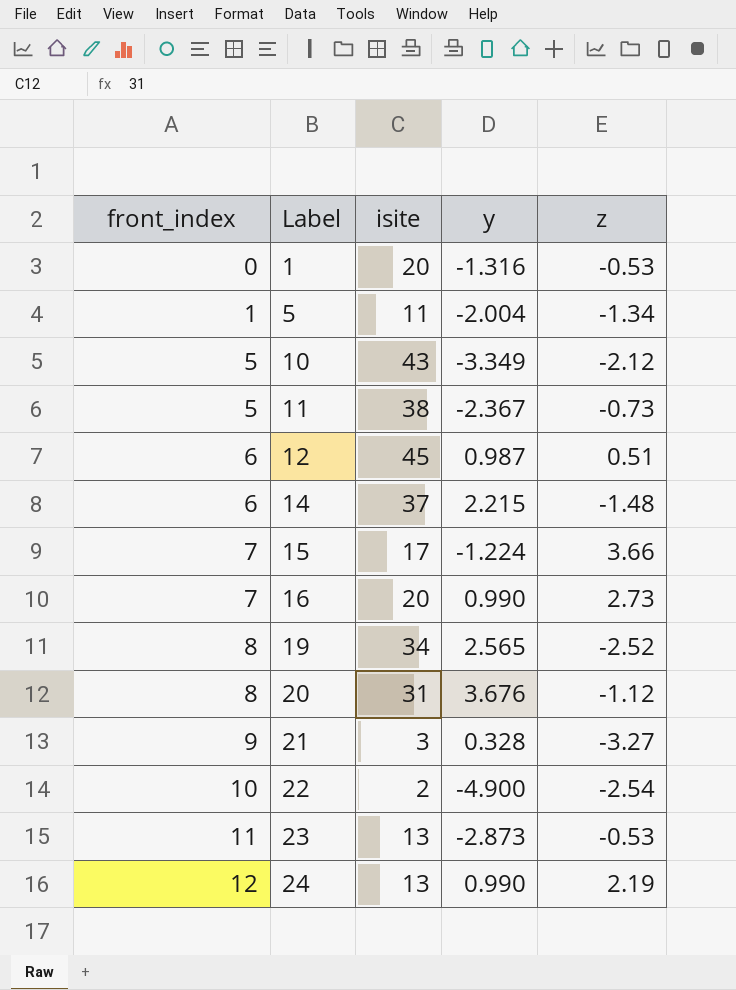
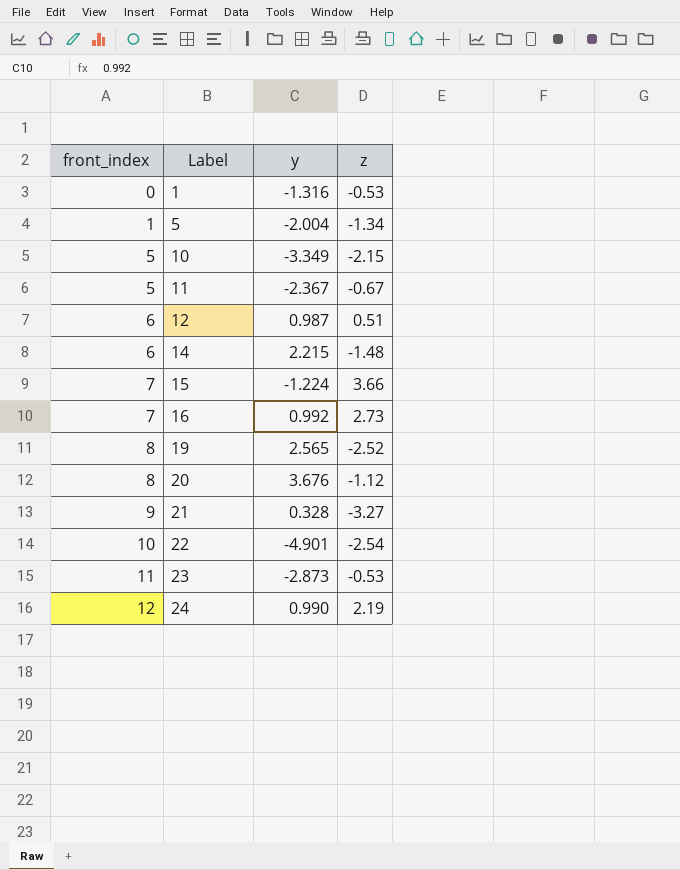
column isite | position: 3 -> none
10 | z: -2.12 -> -2.15
11 | z: -0.73 -> -0.67
16 | y: 0.990 -> 0.992
22 | y: -4.900 -> -4.901

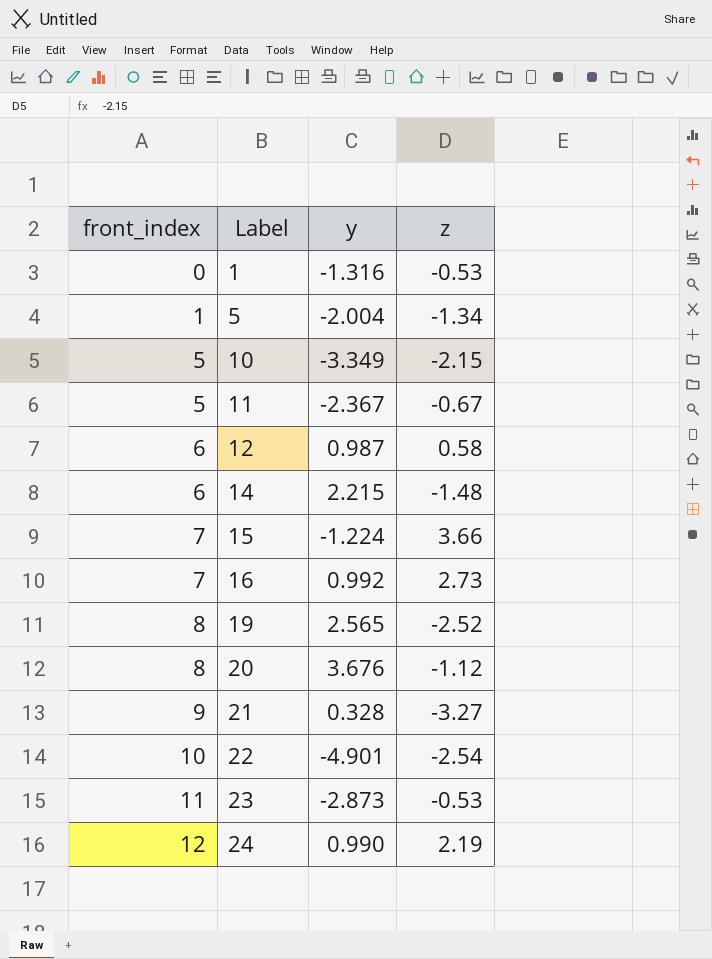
12 | z: 0.51 -> 0.58

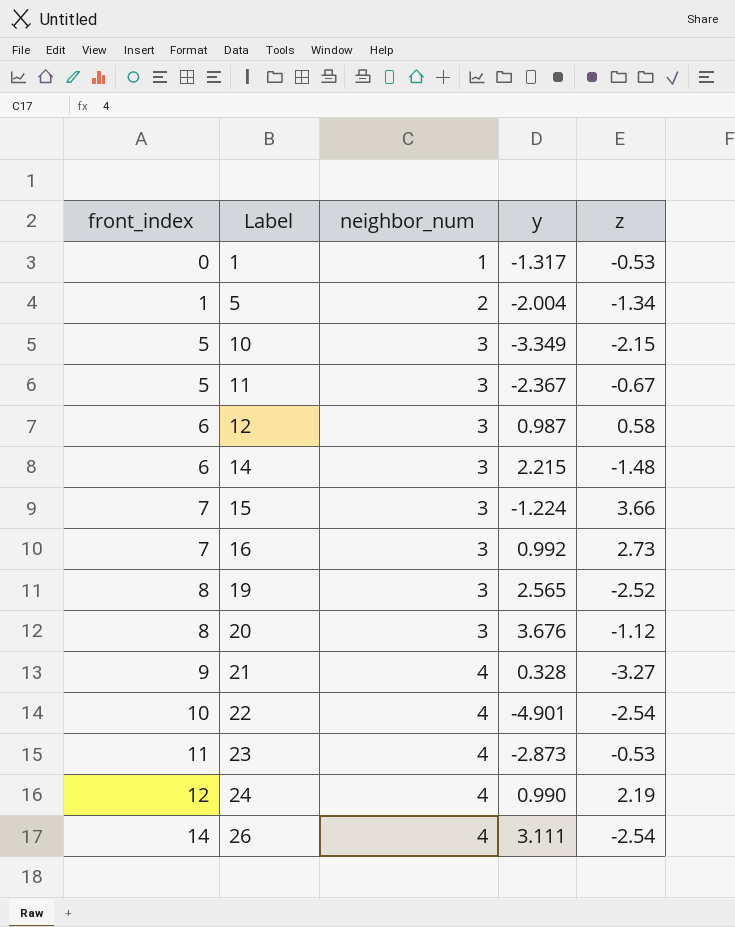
column neighbor_num | position: none -> 3
1 | y: -1.316 -> -1.317
row 26: none -> 14 | 4 | 3.111 | -2.54

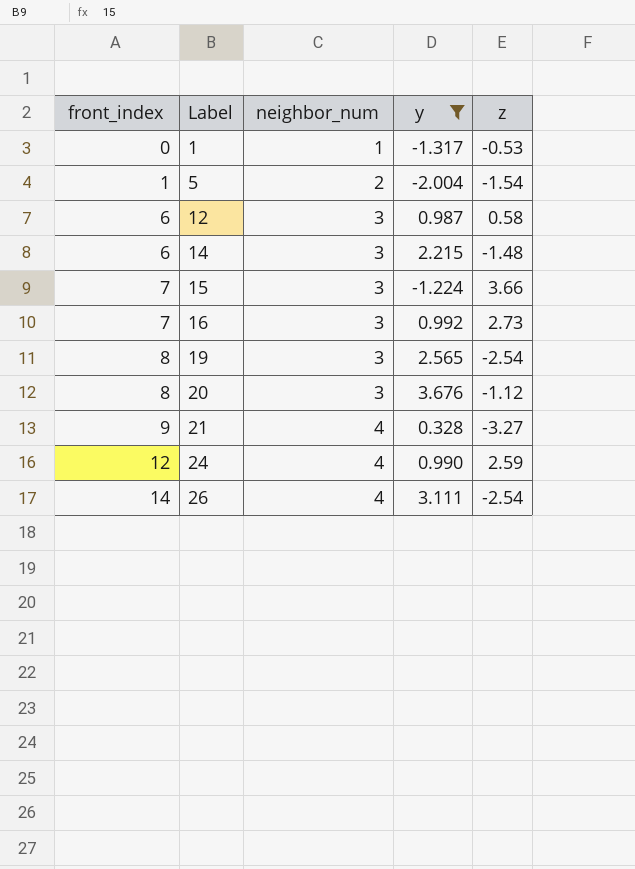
filter: none -> y >= -2.004
5 | z: -1.34 -> -1.54
19 | z: -2.52 -> -2.54
24 | z: 2.19 -> 2.59

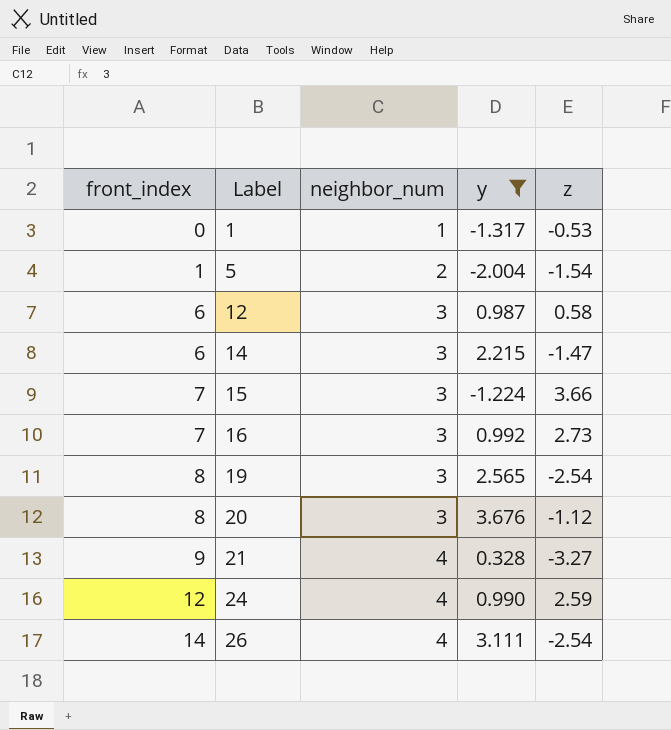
14 | z: -1.48 -> -1.47

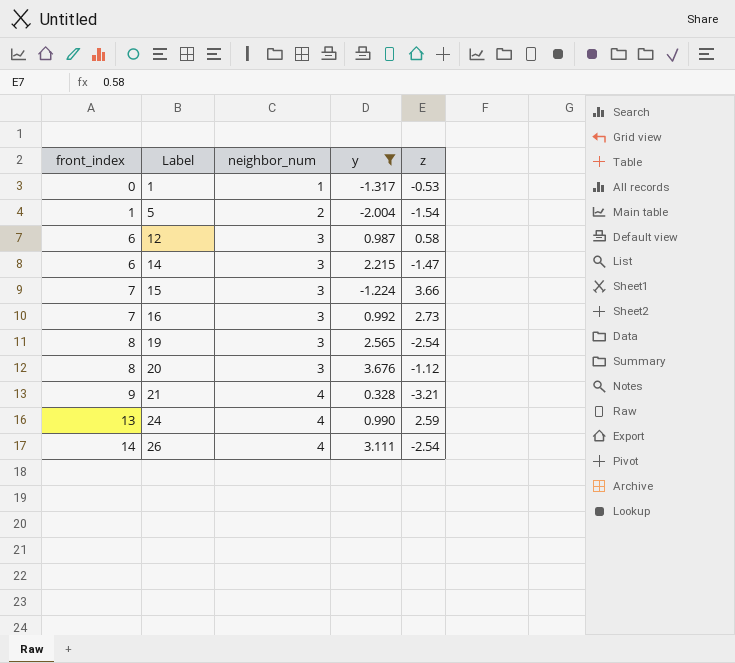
21 | z: -3.27 -> -3.21
24 | front_index: 12 -> 13

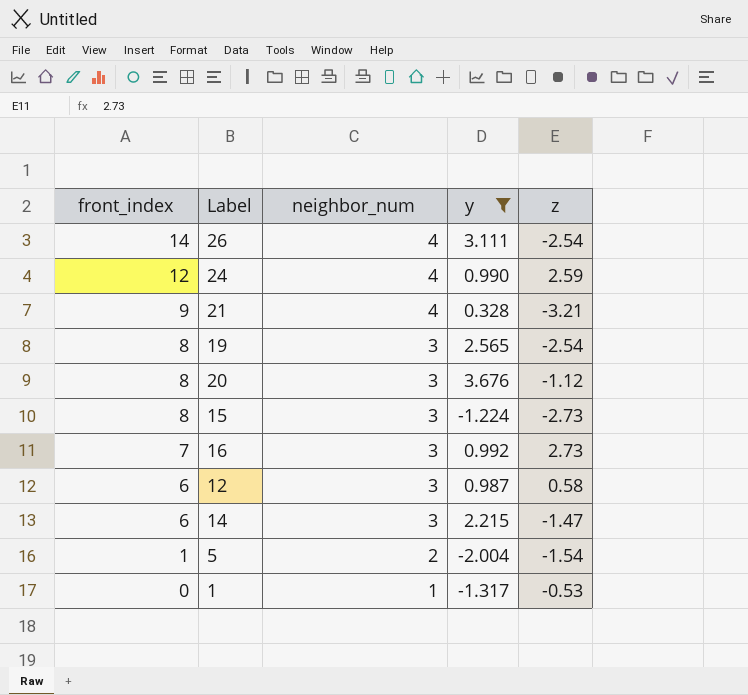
row order: front_index ascending -> front_index descending
24 | front_index: 13 -> 12
15 | front_index: 7 -> 8
15 | z: 3.66 -> -2.73

